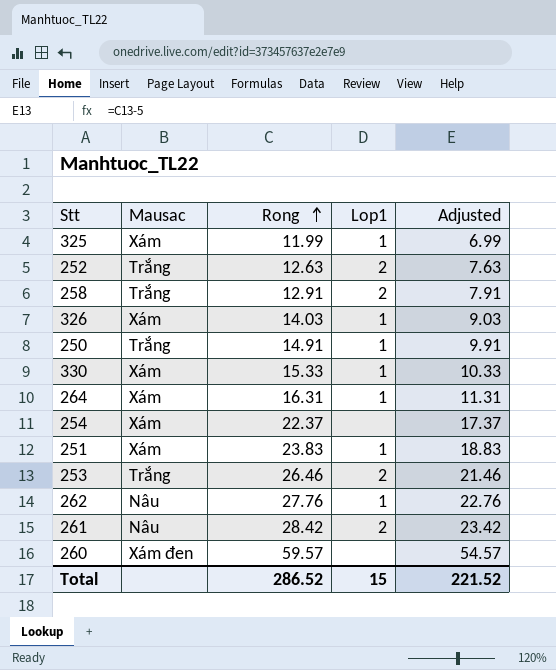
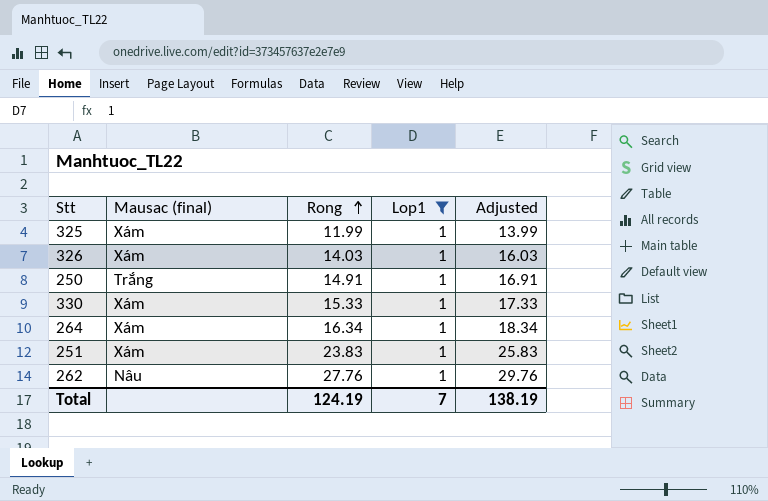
filter: none -> Lop1 = 1
column name: Mausac -> Mausac (final)
column Adjusted | formula: [Rong] - 5 -> [Rong] + 2
264 | Rong: 16.31 -> 16.34
Total | Rong: 286.52 -> 124.19
Total | Lop1: 15 -> 7
Total | Adjusted: 221.52 -> 138.19

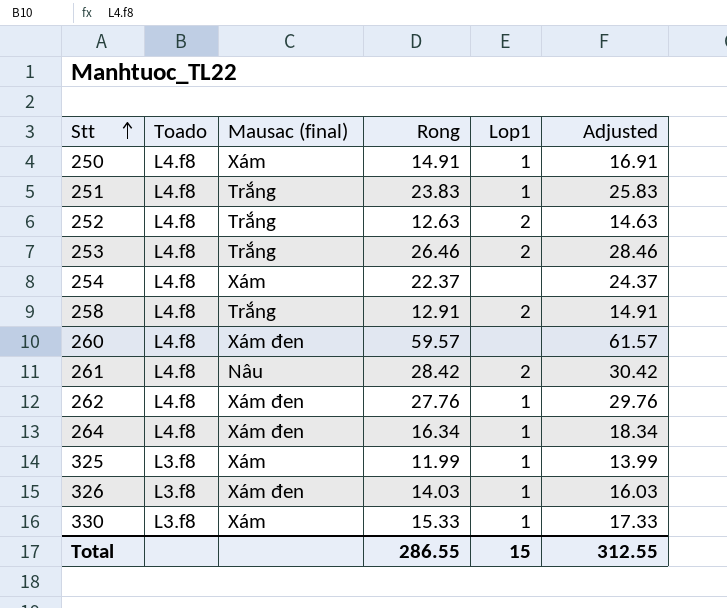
filter: Lop1 = 1 -> none
row order: Rong ascending -> Stt ascending
column Toado | position: none -> 2
250 | Mausac (final): Trắng -> Xám
251 | Mausac (final): Xám -> Trắng
262 | Mausac (final): Nâu -> Xám đen
264 | Mausac (final): Xám -> Xám đen
326 | Mausac (final): Xám -> Xám đen
Total | Rong: 124.19 -> 286.55
Total | Lop1: 7 -> 15
Total | Adjusted: 138.19 -> 312.55

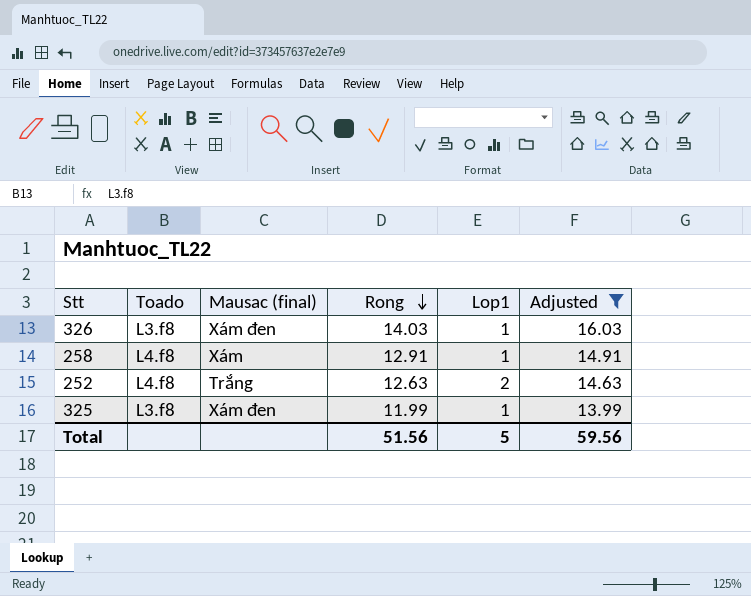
filter: none -> Adjusted <= 16.03
row order: Stt ascending -> Rong descending
258 | Mausac (final): Trắng -> Xám
258 | Lop1: 2 -> 1
325 | Mausac (final): Xám -> Xám đen
Total | Rong: 286.55 -> 51.56
Total | Lop1: 15 -> 5
Total | Adjusted: 312.55 -> 59.56

